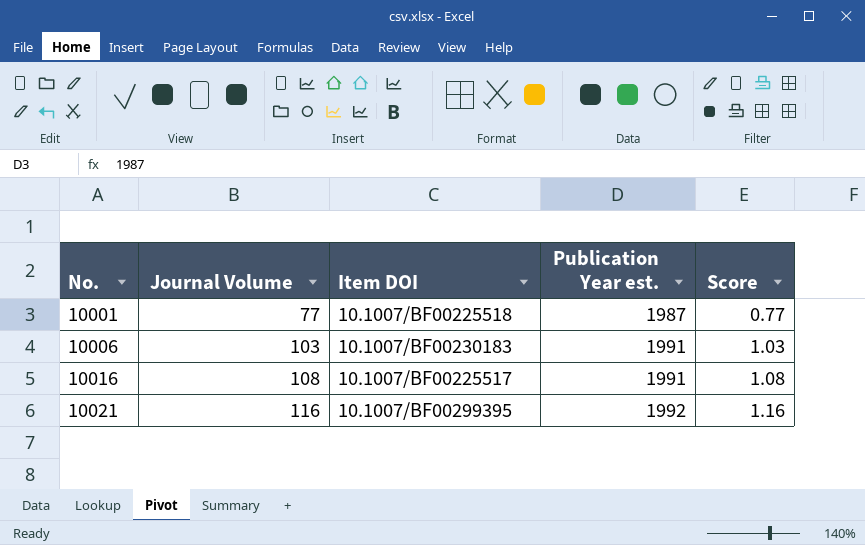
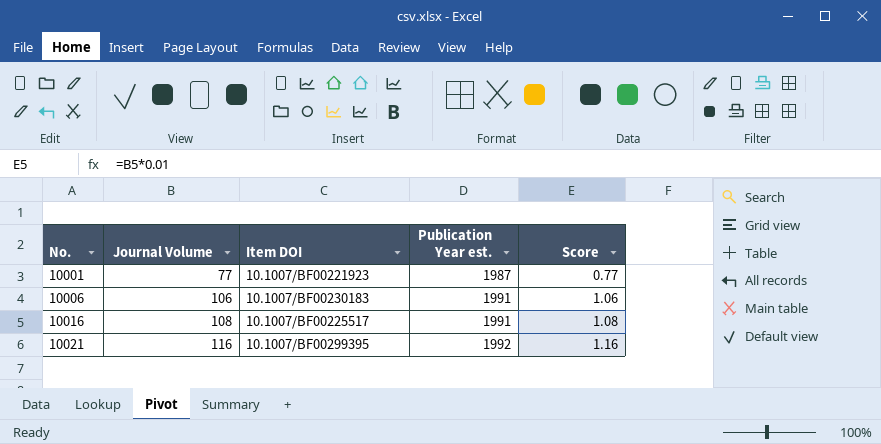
10001 | Item DOI: 10.1007/BF00225518 -> 10.1007/BF00221923
10006 | Journal Volume: 103 -> 106
10006 | Score: 1.03 -> 1.06

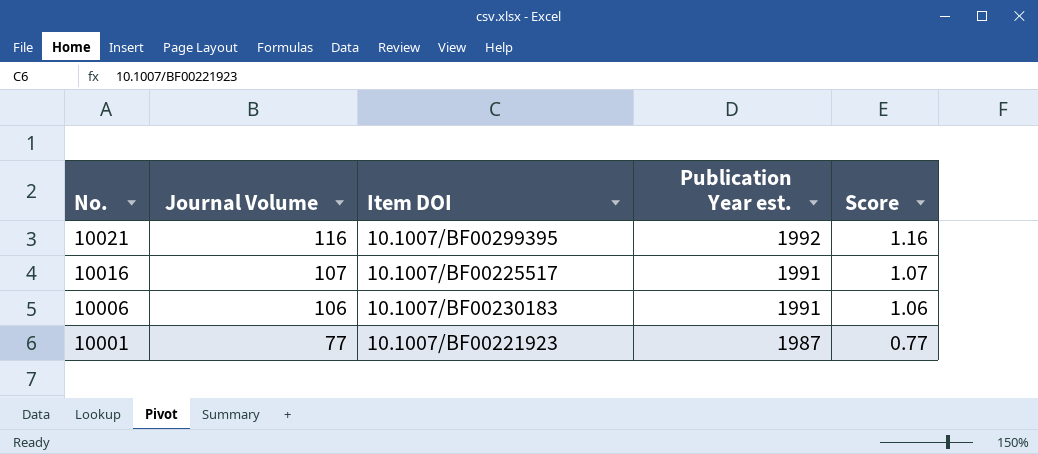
row order: No. ascending -> No. descending
10016 | Journal Volume: 108 -> 107
10016 | Score: 1.08 -> 1.07

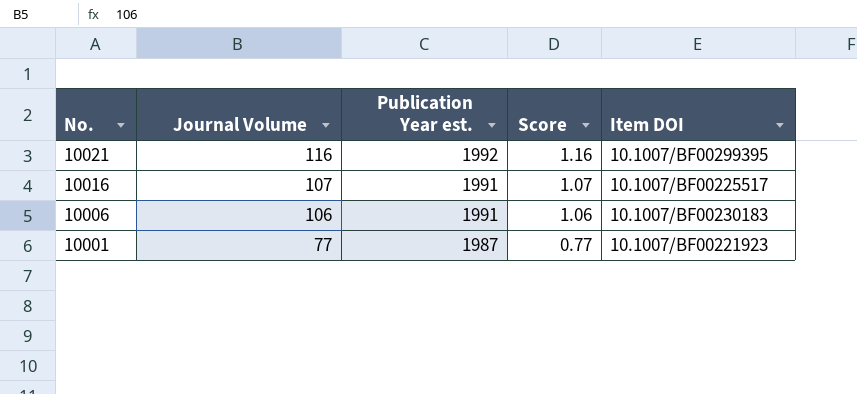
column Item DOI | position: 3 -> 5

